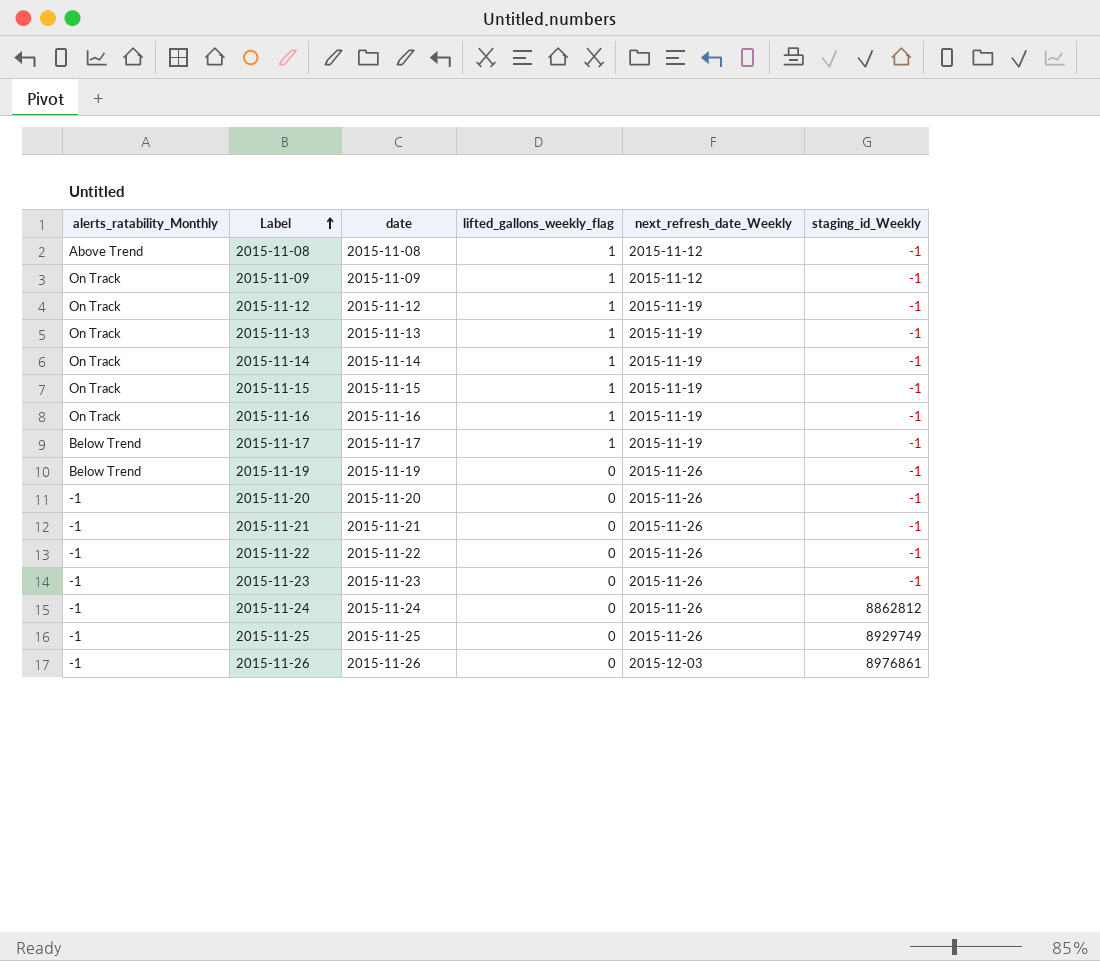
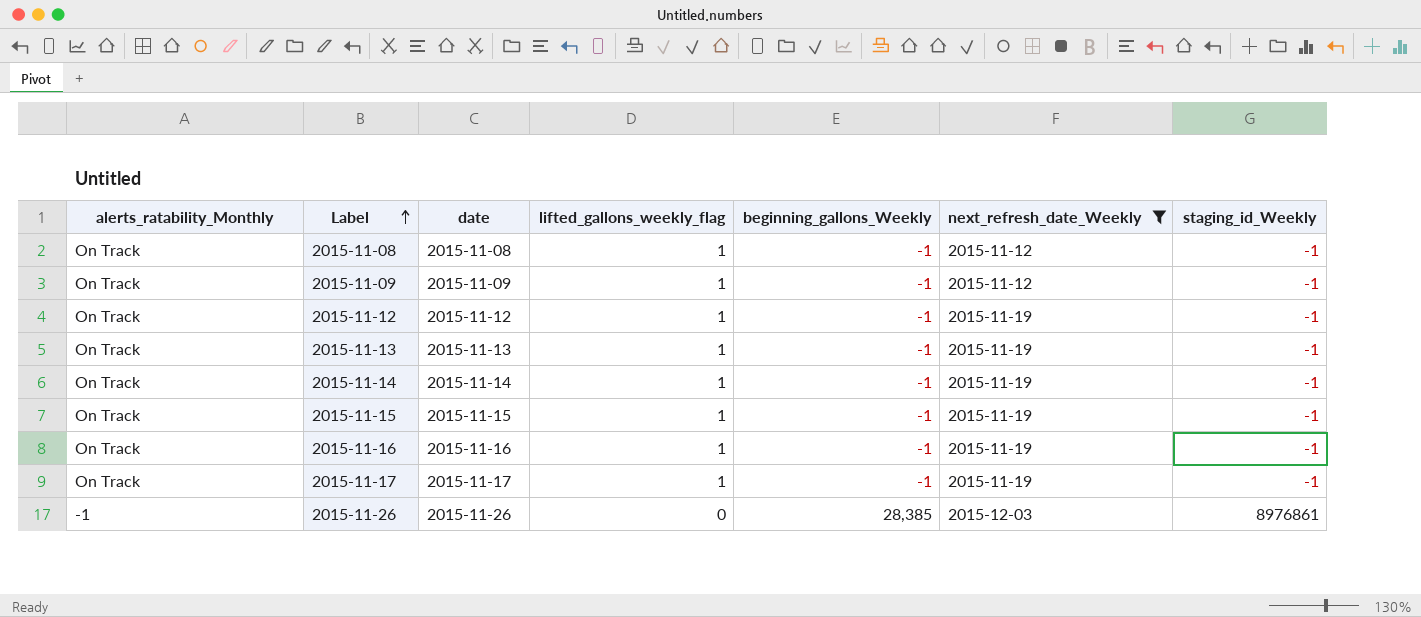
filter: none -> next_refresh_date_Weekly != 2015-11-26
column beginning_gallons_Weekly | position: none -> 5
2015-11-08 | alerts_ratability_Monthly: Above Trend -> On Track
2015-11-17 | alerts_ratability_Monthly: Below Trend -> On Track

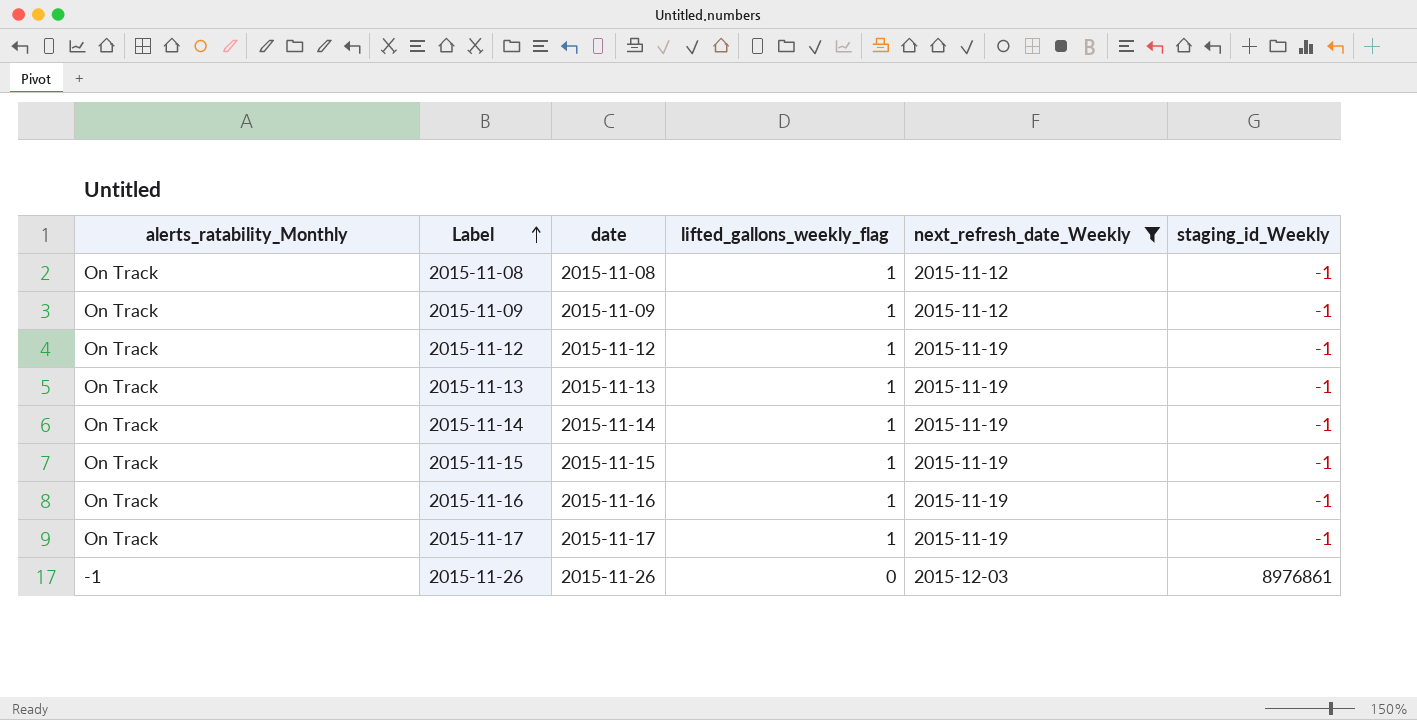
column beginning_gallons_Weekly | position: 5 -> none

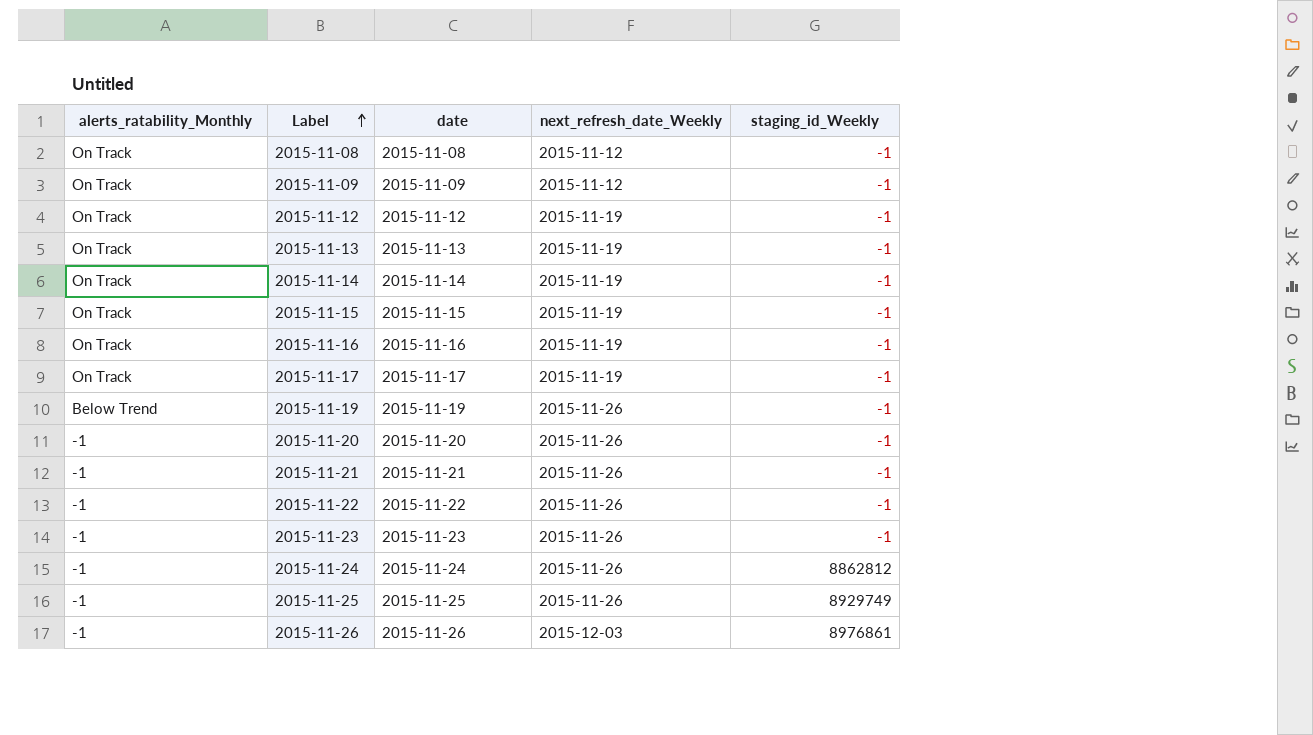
filter: next_refresh_date_Weekly != 2015-11-26 -> none
column lifted_gallons_weekly_flag | position: 4 -> none

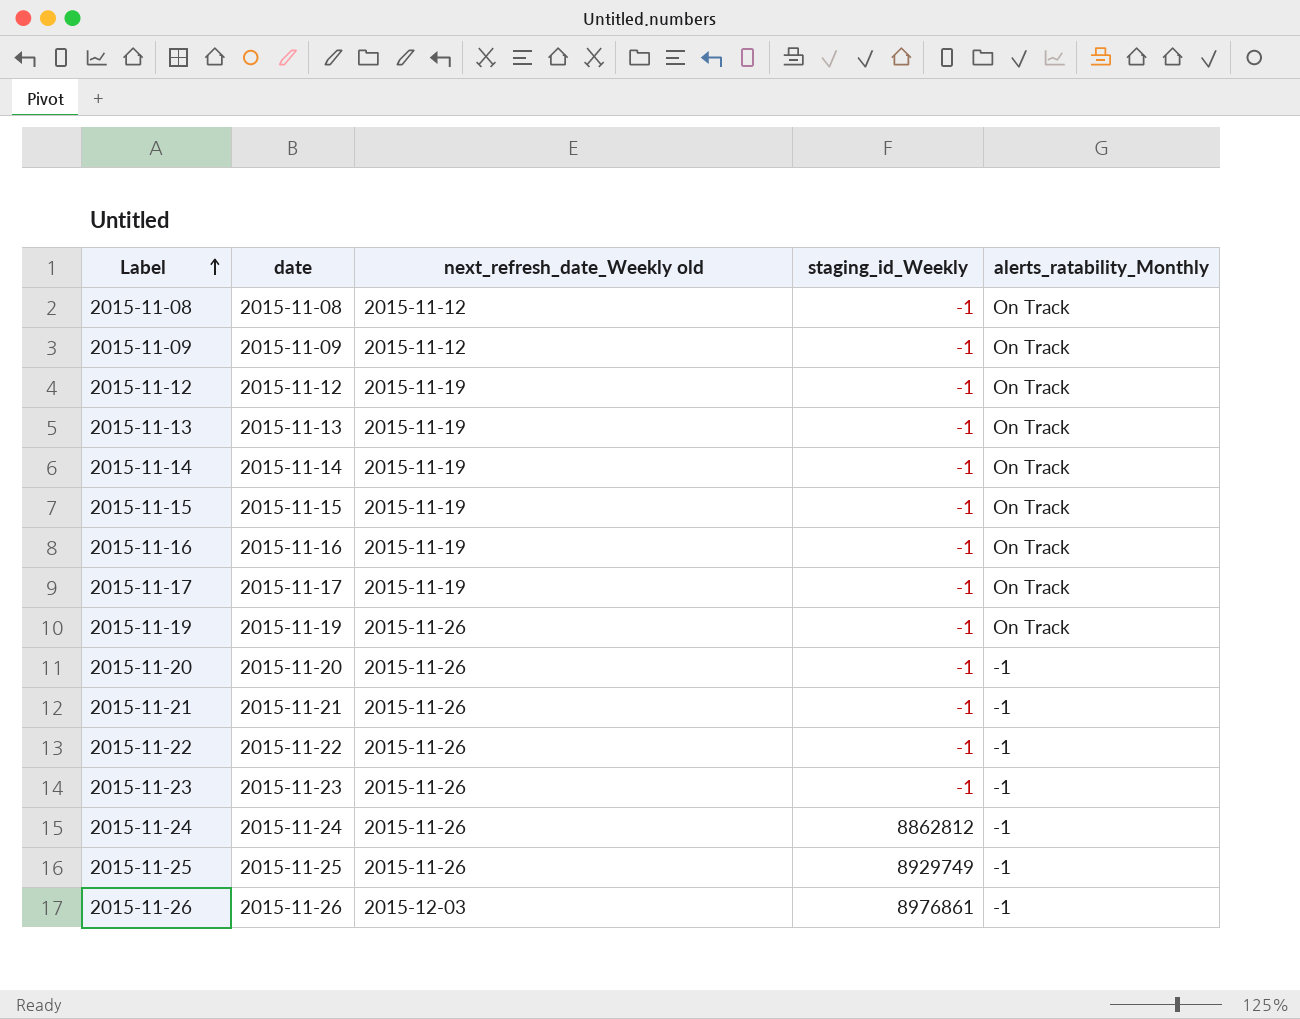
column name: next_refresh_date_Weekly -> next_refresh_date_Weekly old
column alerts_ratability_Monthly | position: 1 -> 5
2015-11-19 | alerts_ratability_Monthly: Below Trend -> On Track

